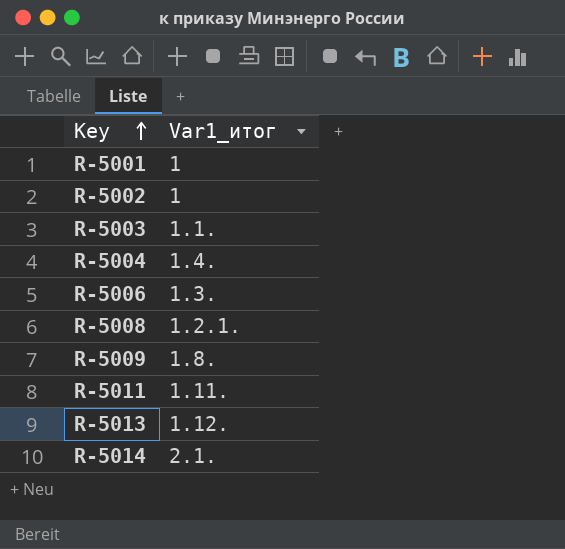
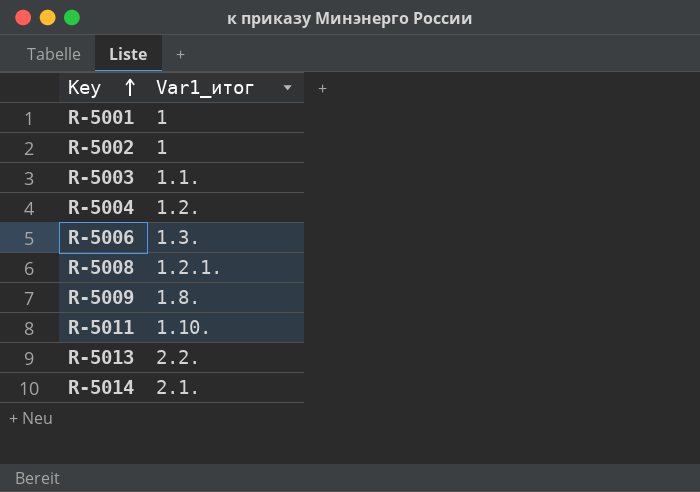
R-5004 | Var1_итог: 1.4. -> 1.2.
R-5011 | Var1_итог: 1.11. -> 1.10.
R-5013 | Var1_итог: 1.12. -> 2.2.

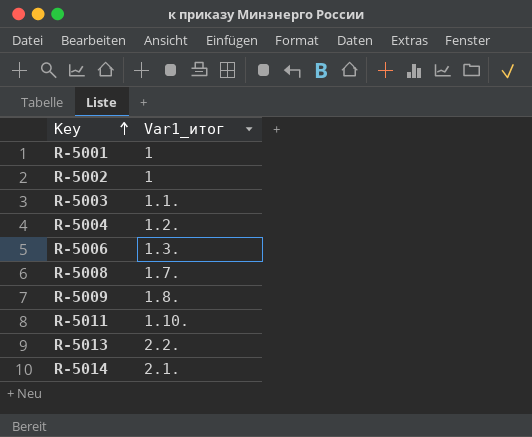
R-5008 | Var1_итог: 1.2.1. -> 1.7.

